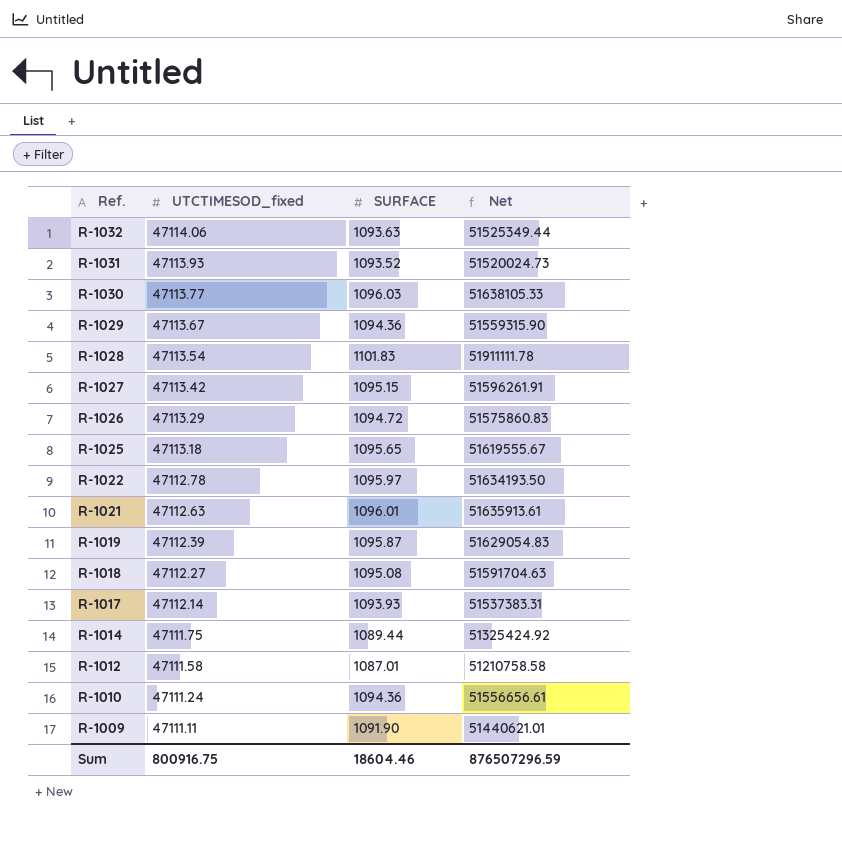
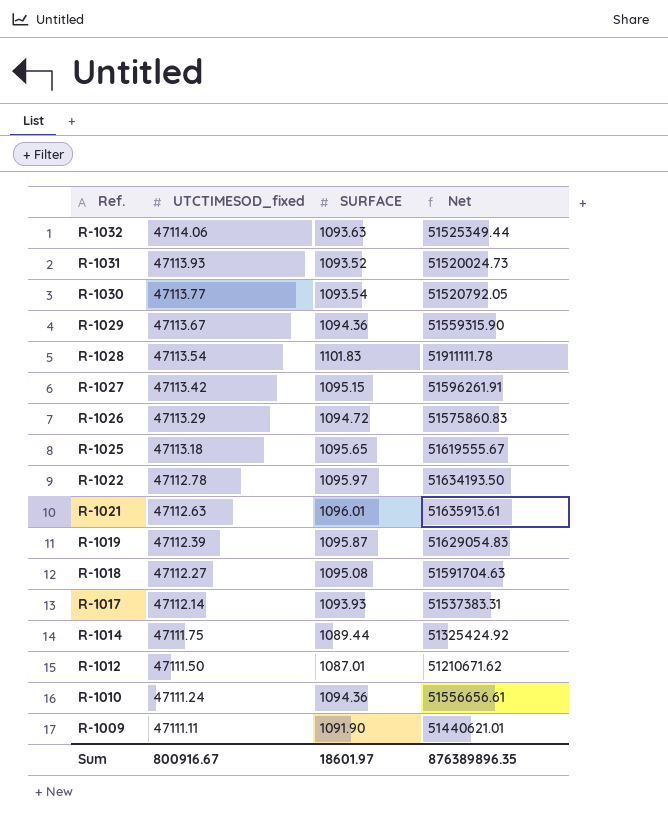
R-1030 | SURFACE: 1096.03 -> 1093.54
R-1030 | Net: 51638105.33 -> 51520792.05
R-1012 | UTCTIMESOD_fixed: 47111.58 -> 47111.50
R-1012 | Net: 51210758.58 -> 51210671.62
Sum | UTCTIMESOD_fixed: 800916.75 -> 800916.67
Sum | SURFACE: 18604.46 -> 18601.97
Sum | Net: 876507296.59 -> 876389896.35

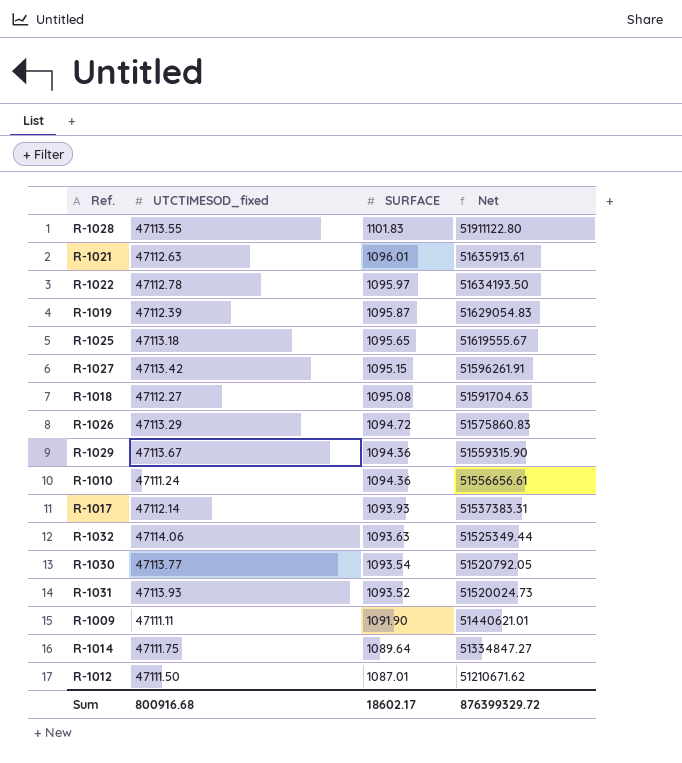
row order: Ref. descending -> SURFACE descending
R-1028 | UTCTIMESOD_fixed: 47113.54 -> 47113.55
R-1028 | Net: 51911111.78 -> 51911122.80
R-1014 | SURFACE: 1089.44 -> 1089.64
R-1014 | Net: 51325424.92 -> 51334847.27
Sum | UTCTIMESOD_fixed: 800916.67 -> 800916.68
Sum | SURFACE: 18601.97 -> 18602.17
Sum | Net: 876389896.35 -> 876399329.72

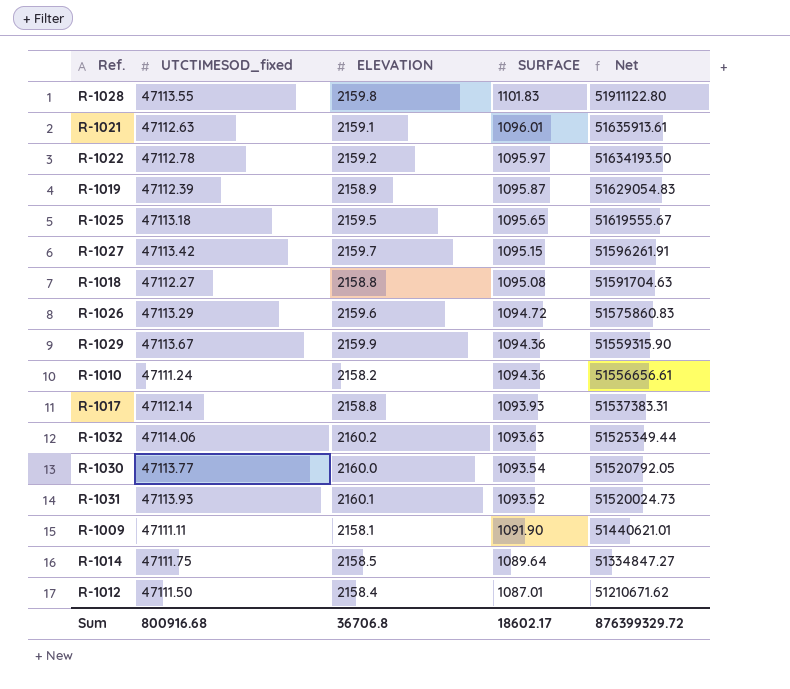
column ELEVATION | position: none -> 3

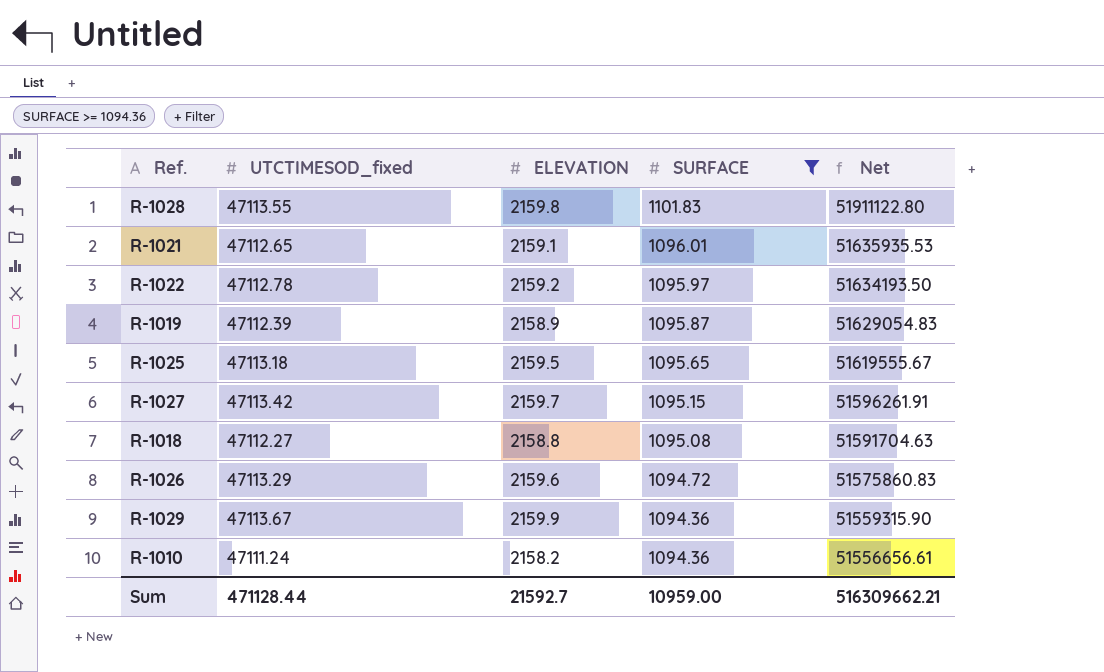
filter: none -> SURFACE >= 1094.36
R-1021 | UTCTIMESOD_fixed: 47112.63 -> 47112.65
R-1021 | Net: 51635913.61 -> 51635935.53
Sum | UTCTIMESOD_fixed: 800916.68 -> 471128.44
Sum | ELEVATION: 36706.8 -> 21592.7
Sum | SURFACE: 18602.17 -> 10959.00
Sum | Net: 876399329.72 -> 516309662.21

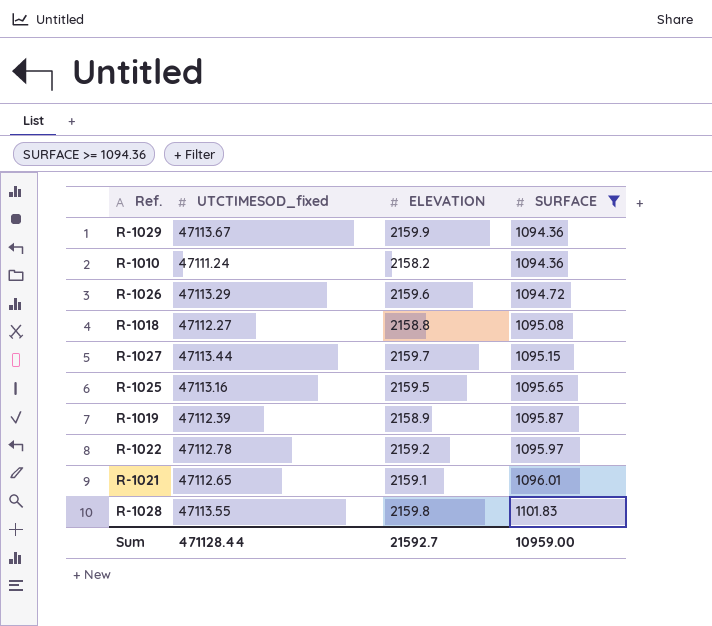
row order: SURFACE descending -> SURFACE ascending
column Net | formula: [UTCTIMESOD_fixed] * [SURFACE] -> none
R-1027 | UTCTIMESOD_fixed: 47113.42 -> 47113.44
R-1025 | UTCTIMESOD_fixed: 47113.18 -> 47113.16

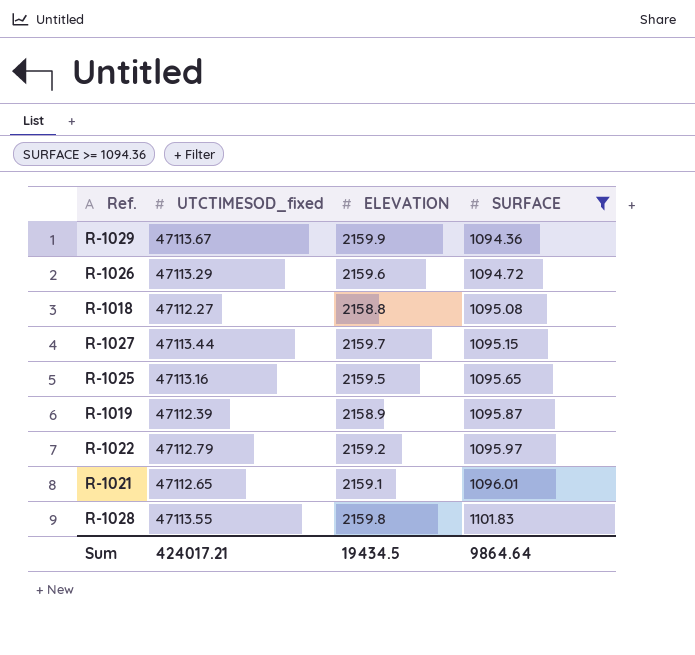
row R-1010: 47111.24 | 2158.2 | 1094.36 -> none
R-1022 | UTCTIMESOD_fixed: 47112.78 -> 47112.79
Sum | UTCTIMESOD_fixed: 471128.44 -> 424017.21
Sum | ELEVATION: 21592.7 -> 19434.5
Sum | SURFACE: 10959.00 -> 9864.64

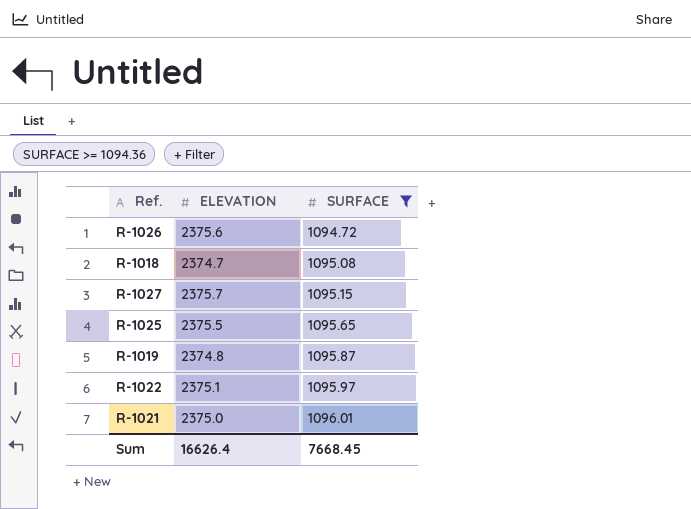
column UTCTIMESOD_fixed | position: 2 -> none
row R-1029: 47113.67 | 2159.9 | 1094.36 -> none
row R-1028: 47113.55 | 2159.8 | 1101.83 -> none
R-1026 | ELEVATION: 2159.6 -> 2375.6
R-1018 | ELEVATION: 2158.8 -> 2374.7
R-1027 | ELEVATION: 2159.7 -> 2375.7
R-1025 | ELEVATION: 2159.5 -> 2375.5
R-1019 | ELEVATION: 2158.9 -> 2374.8
R-1022 | ELEVATION: 2159.2 -> 2375.1
R-1021 | ELEVATION: 2159.1 -> 2375.0
Sum | ELEVATION: 19434.5 -> 16626.4
Sum | SURFACE: 9864.64 -> 7668.45

